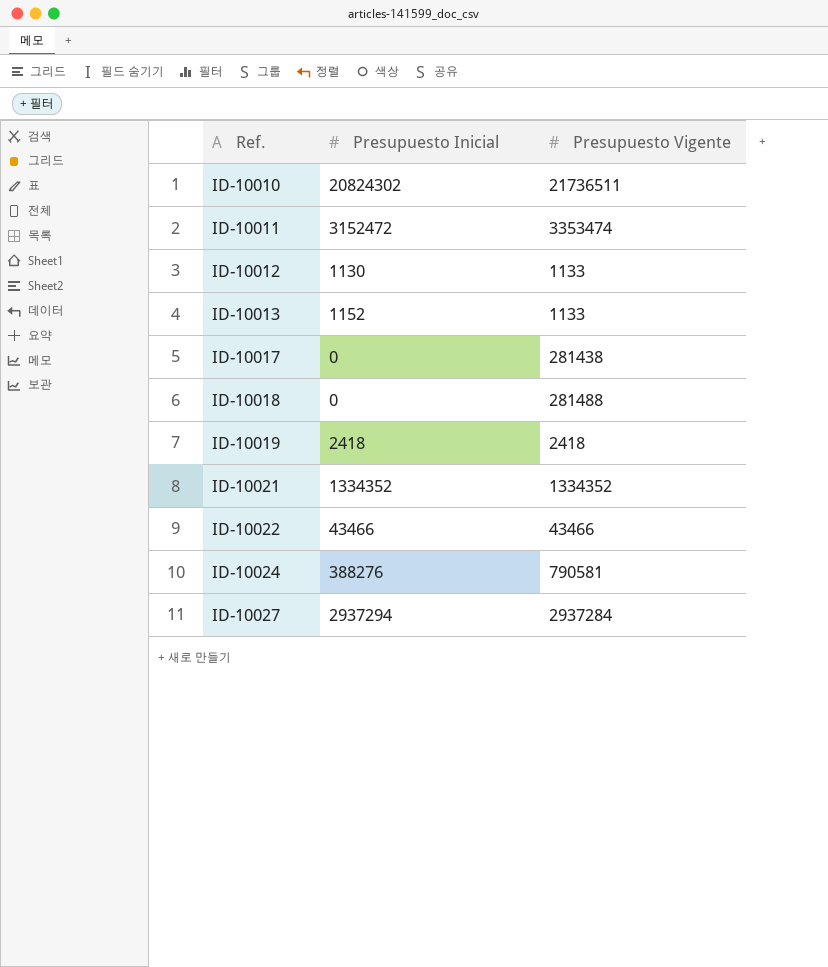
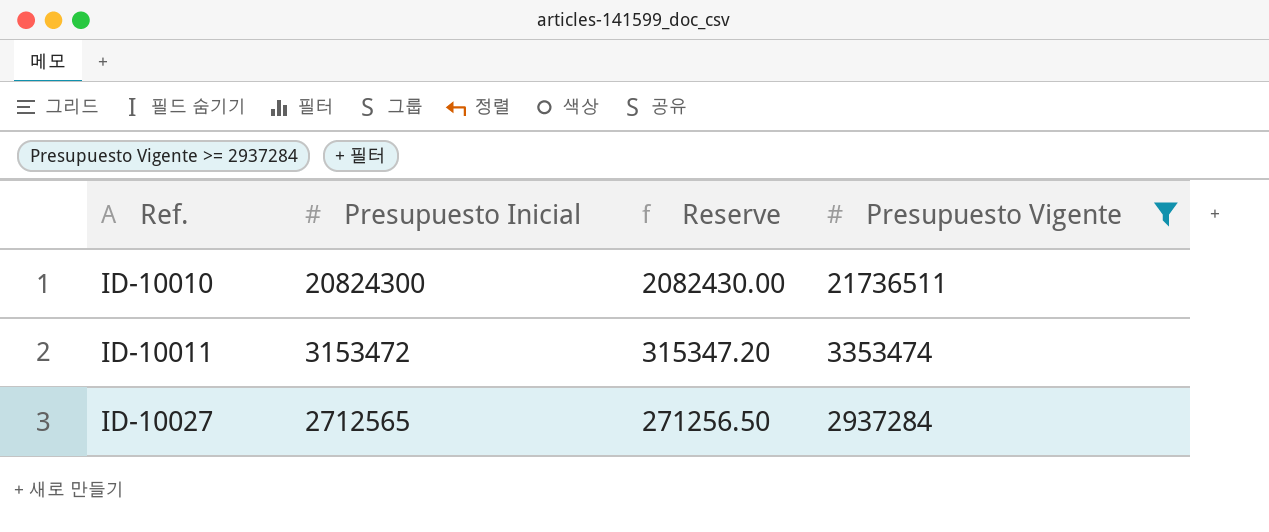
filter: none -> Presupuesto Vigente >= 2937284
column Reserve | formula: none -> [Presupuesto Inicial] * 0.1
ID-10010 | Presupuesto Inicial: 20824302 -> 20824300
ID-10011 | Presupuesto Inicial: 3152472 -> 3153472
ID-10027 | Presupuesto Inicial: 2937294 -> 2712565

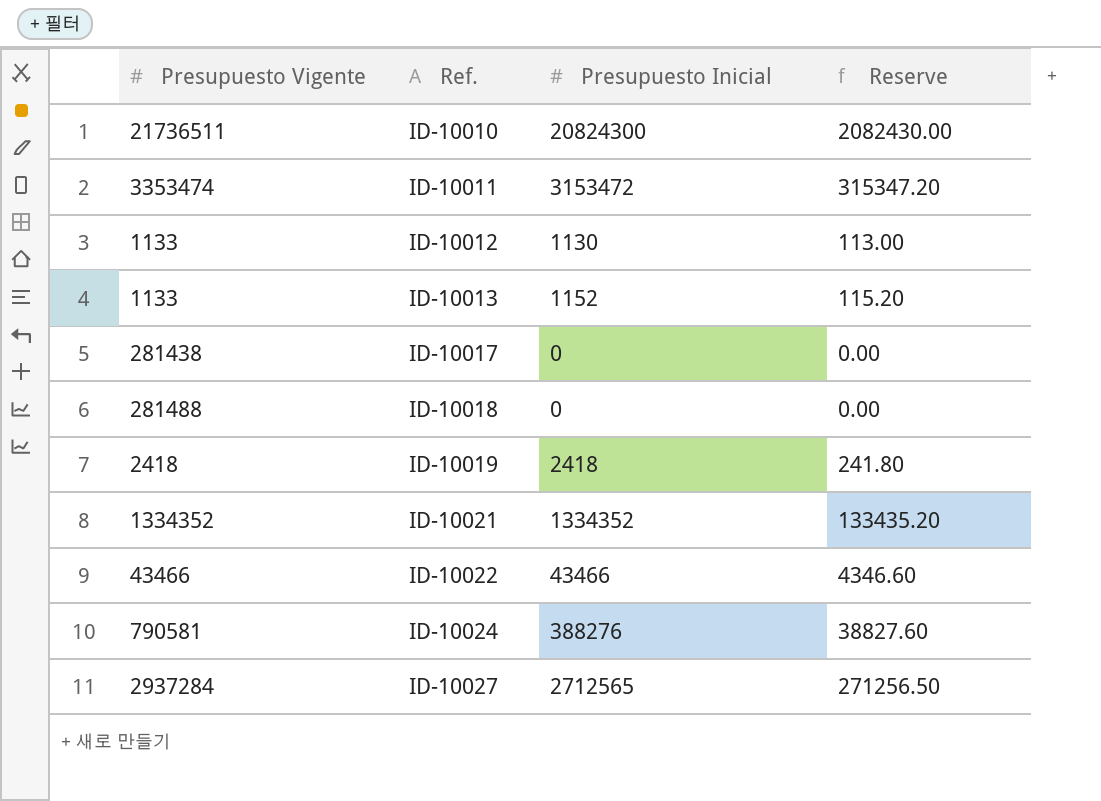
filter: Presupuesto Vigente >= 2937284 -> none
column Presupuesto Vigente | position: 4 -> 1

